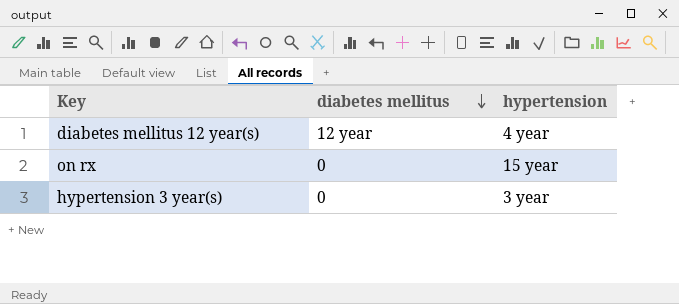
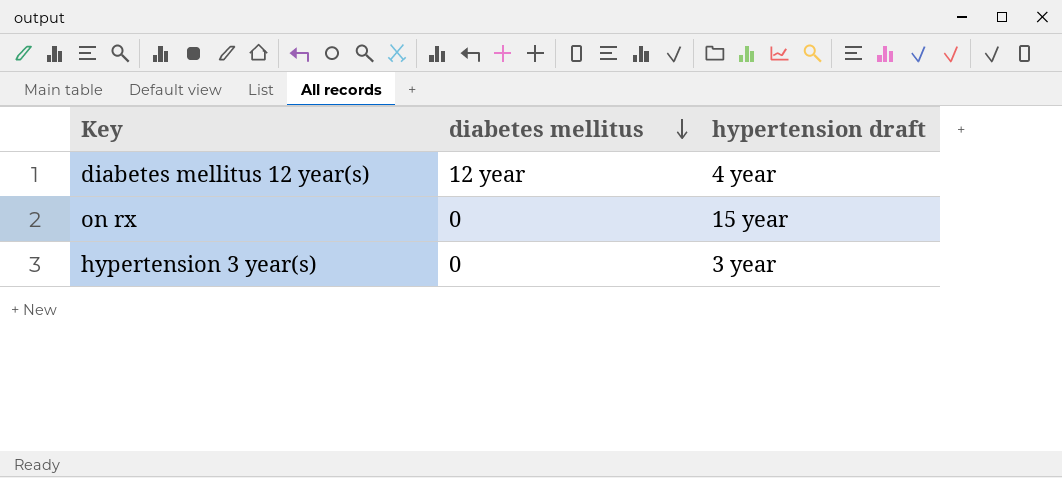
column name: hypertension -> hypertension draft

